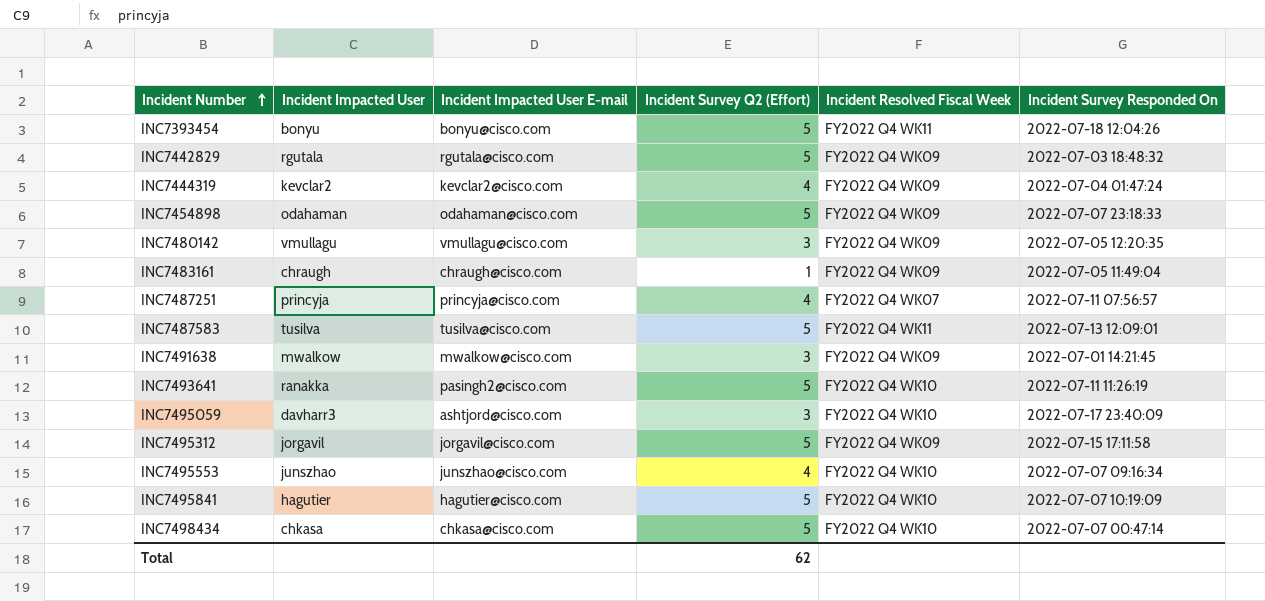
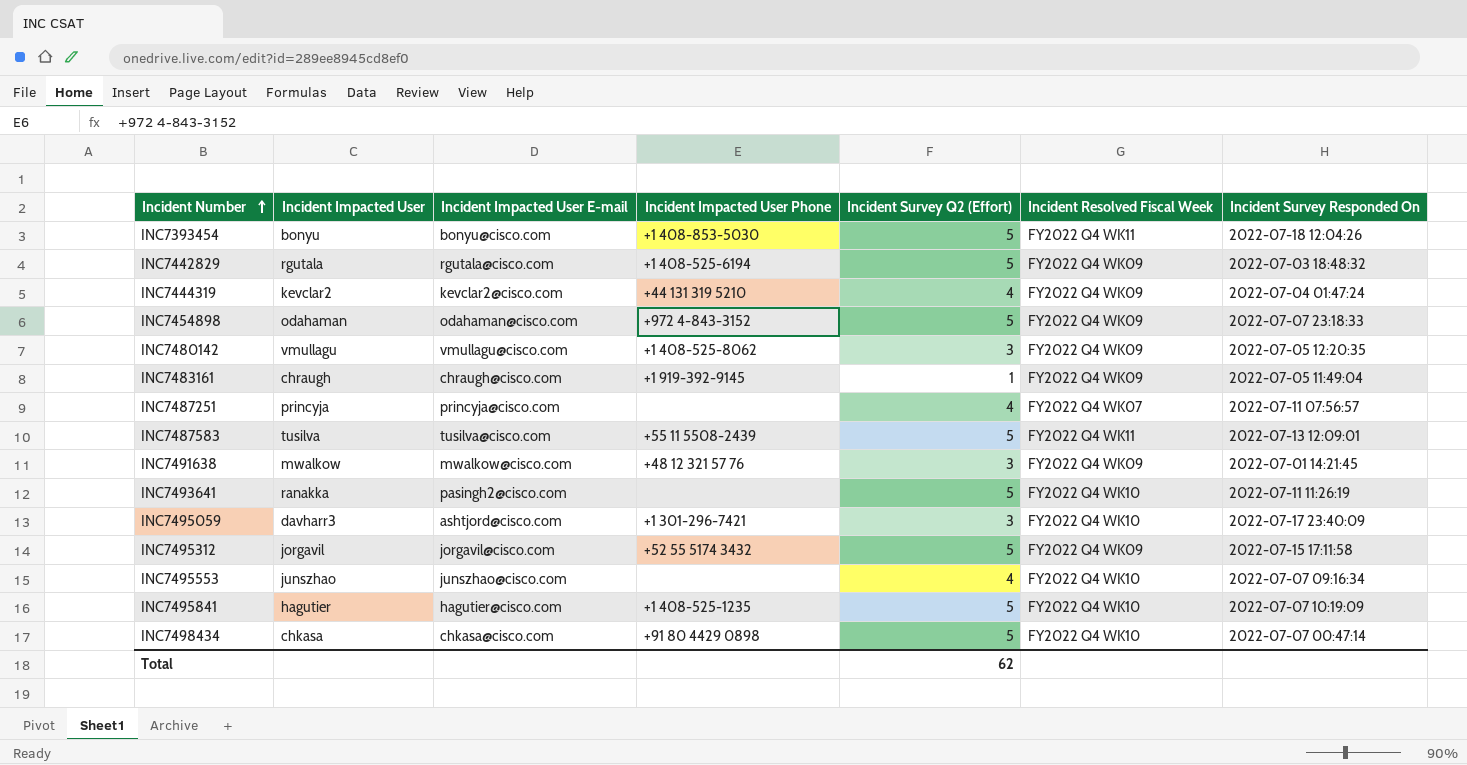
column Incident Impacted User Phone | position: none -> 4

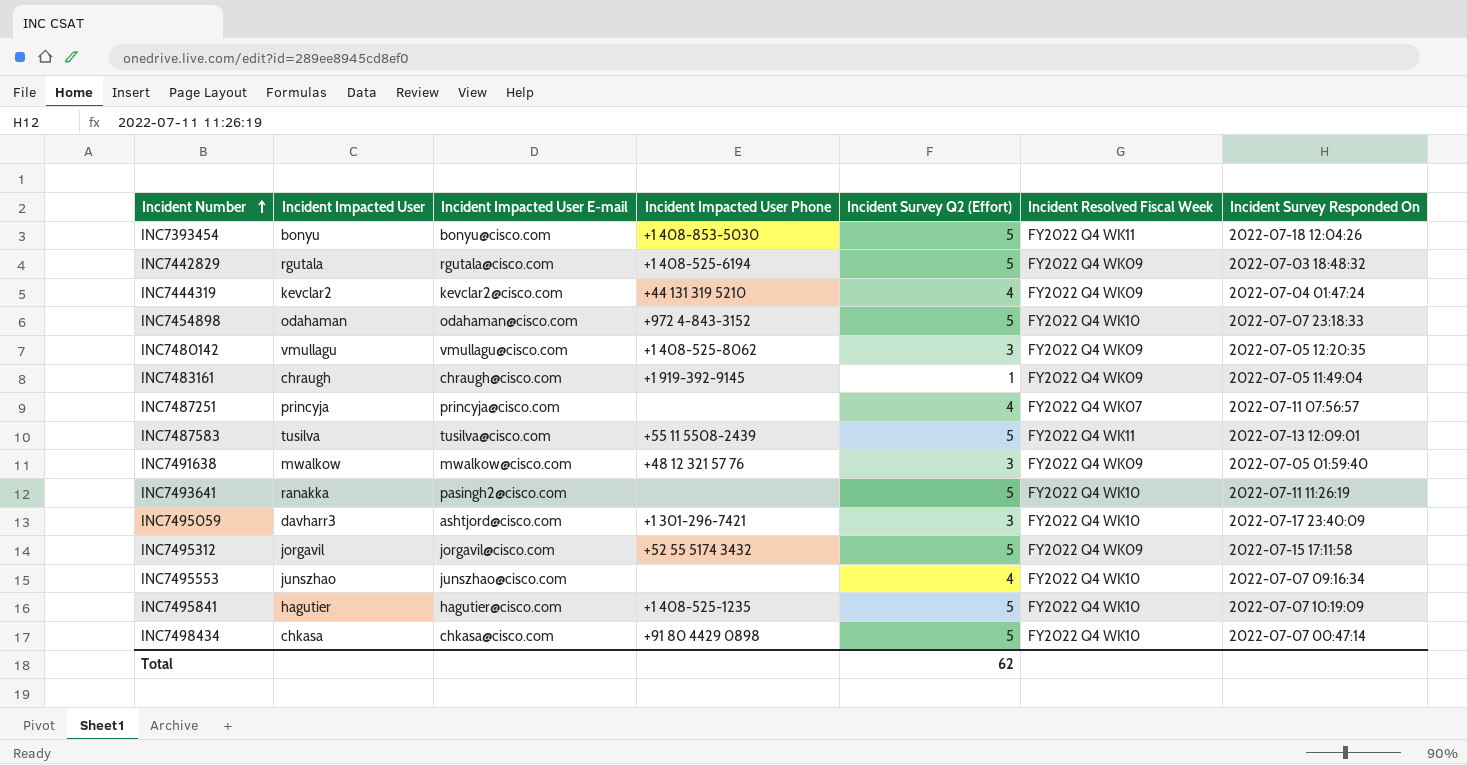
INC7454898 | Incident Resolved Fiscal Week: FY2022 Q4 WK09 -> FY2022 Q4 WK10
INC7491638 | Incident Survey Responded On: 2022-07-01 14:21:45 -> 2022-07-05 01:59:40

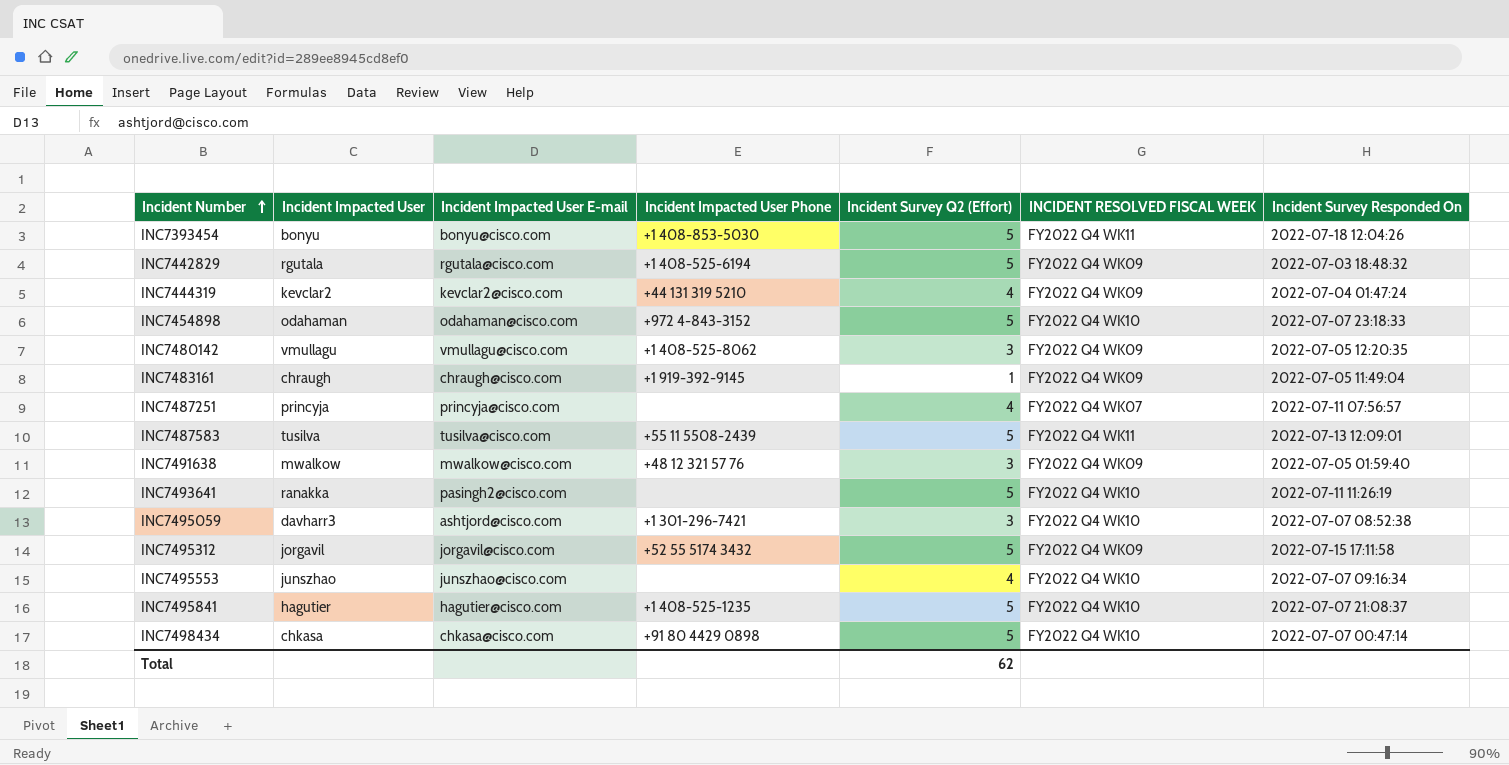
column name: Incident Resolved Fiscal Week -> INCIDENT RESOLVED FISCAL WEEK
INC7495059 | Incident Survey Responded On: 2022-07-17 23:40:09 -> 2022-07-07 08:52:38
INC7495841 | Incident Survey Responded On: 2022-07-07 10:19:09 -> 2022-07-07 21:08:37

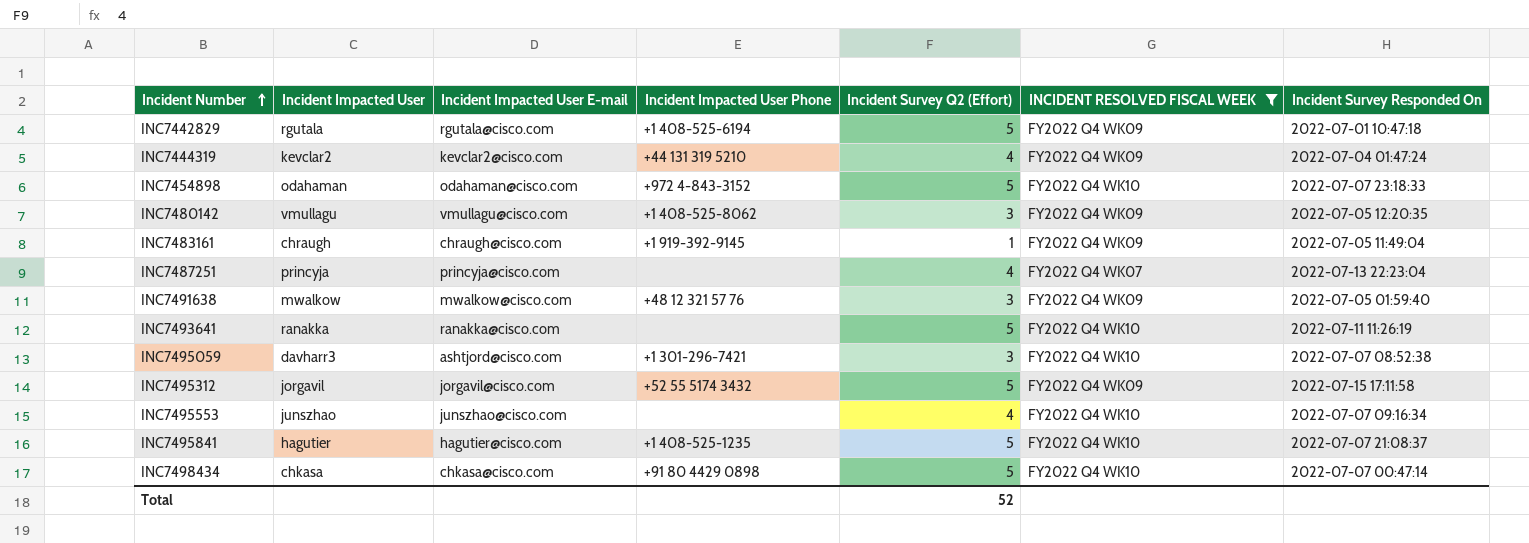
filter: none -> INCIDENT RESOLVED FISCAL WEEK != FY2022 Q4 WK11
INC7442829 | Incident Survey Responded On: 2022-07-03 18:48:32 -> 2022-07-01 10:47:18
INC7487251 | Incident Survey Responded On: 2022-07-11 07:56:57 -> 2022-07-13 22:23:04
INC7493641 | Incident Impacted User E-mail: pasingh2@cisco.com -> ranakka@cisco.com
Total | Incident Survey Q2 (Effort): 62 -> 52

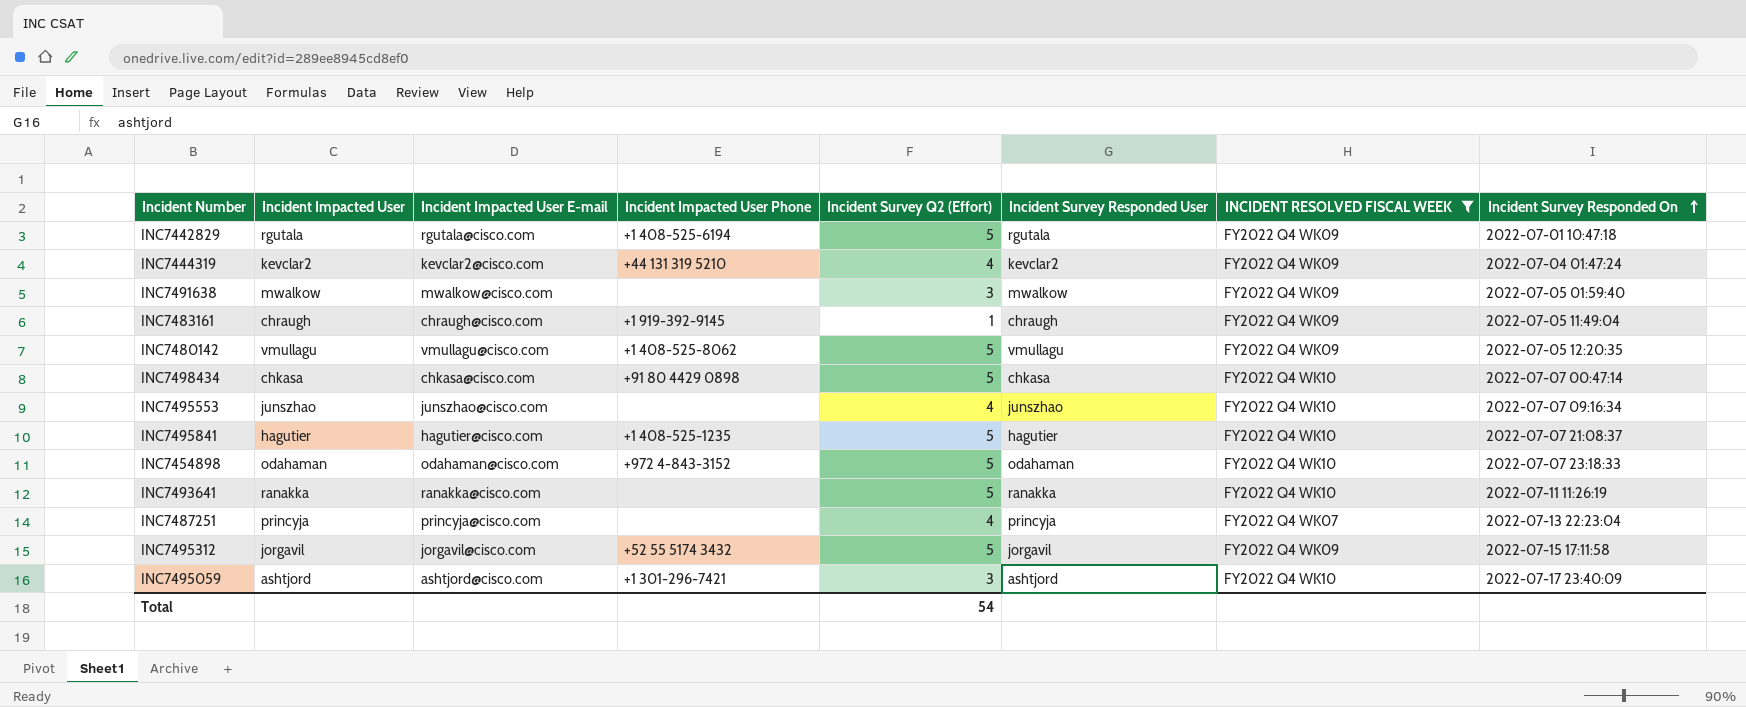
row order: Incident Number ascending -> Incident Survey Responded On ascending
column Incident Survey Responded User | position: none -> 6
INC7491638 | Incident Impacted User Phone: +48 12 321 57 76 -> none
INC7480142 | Incident Survey Q2 (Effort): 3 -> 5
INC7495059 | Incident Impacted User: davharr3 -> ashtjord
INC7495059 | Incident Survey Responded On: 2022-07-07 08:52:38 -> 2022-07-17 23:40:09
Total | Incident Survey Q2 (Effort): 52 -> 54

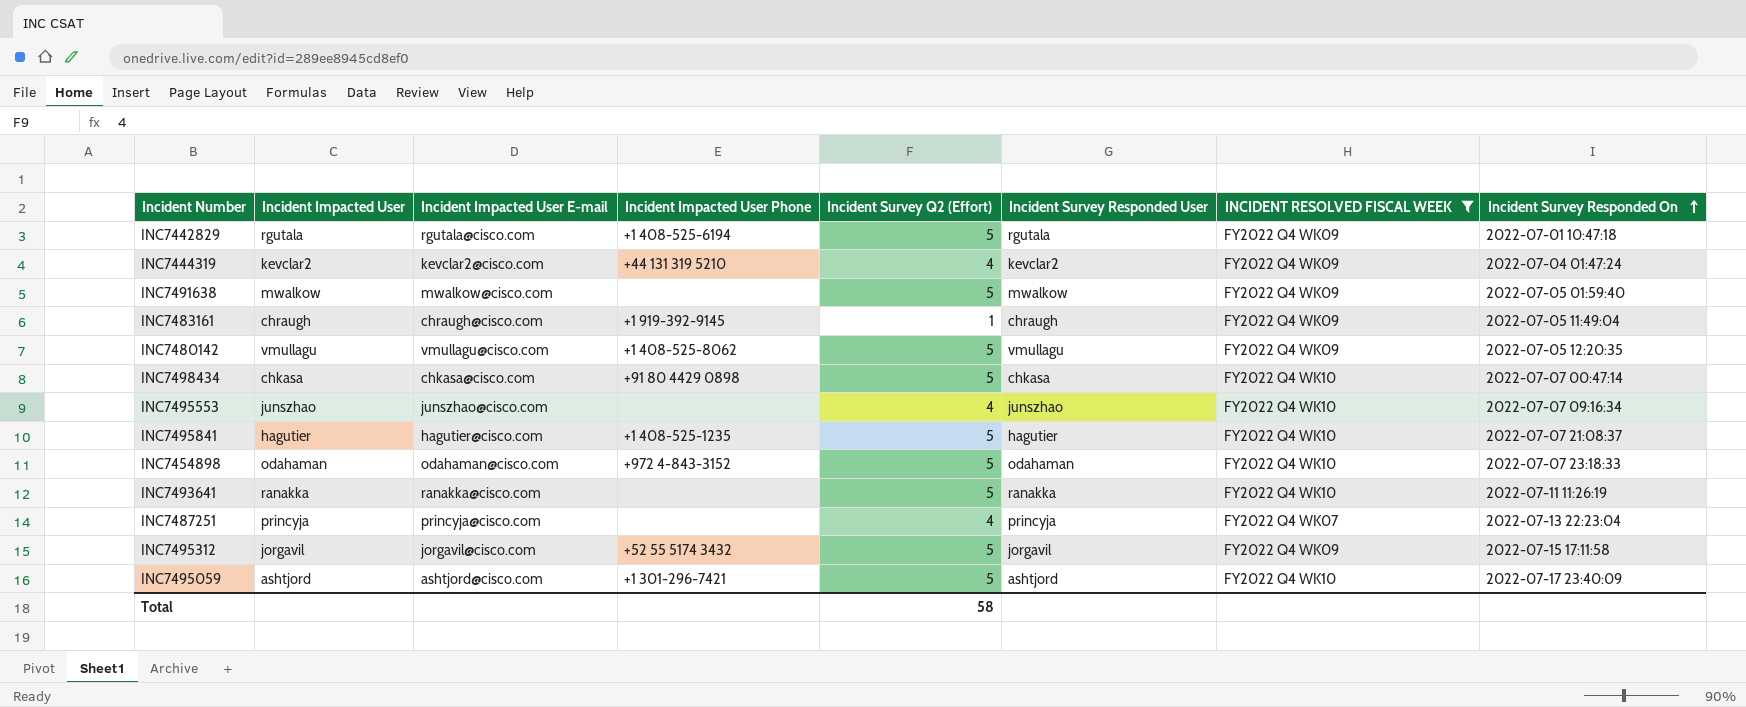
INC7491638 | Incident Survey Q2 (Effort): 3 -> 5
INC7495059 | Incident Survey Q2 (Effort): 3 -> 5
Total | Incident Survey Q2 (Effort): 54 -> 58

